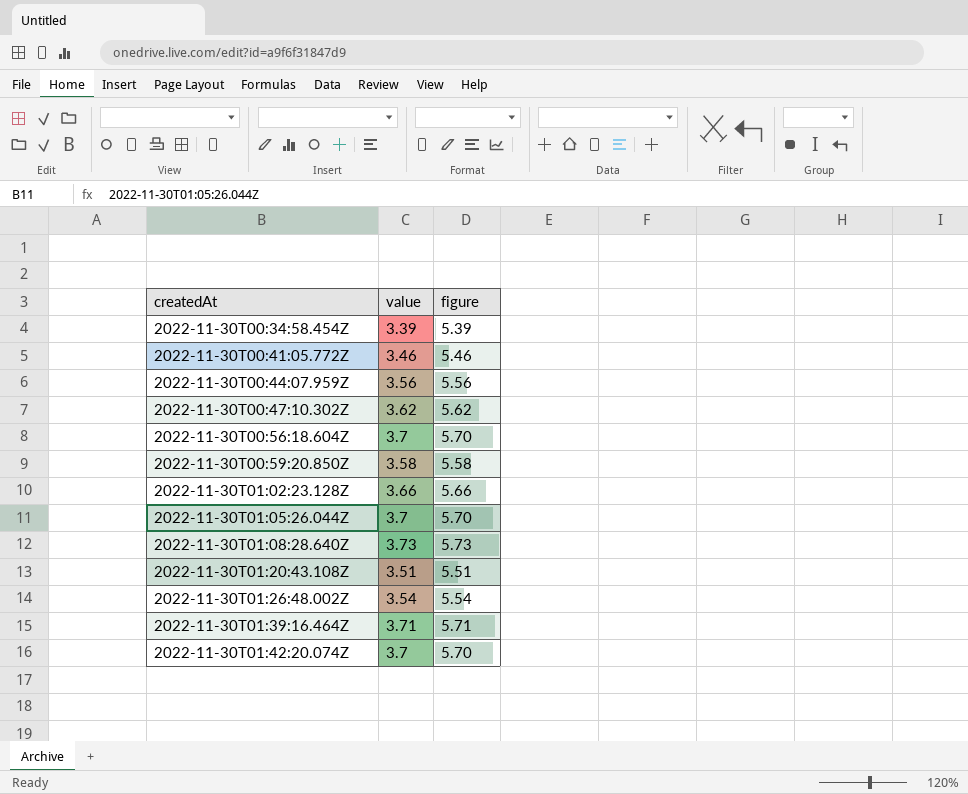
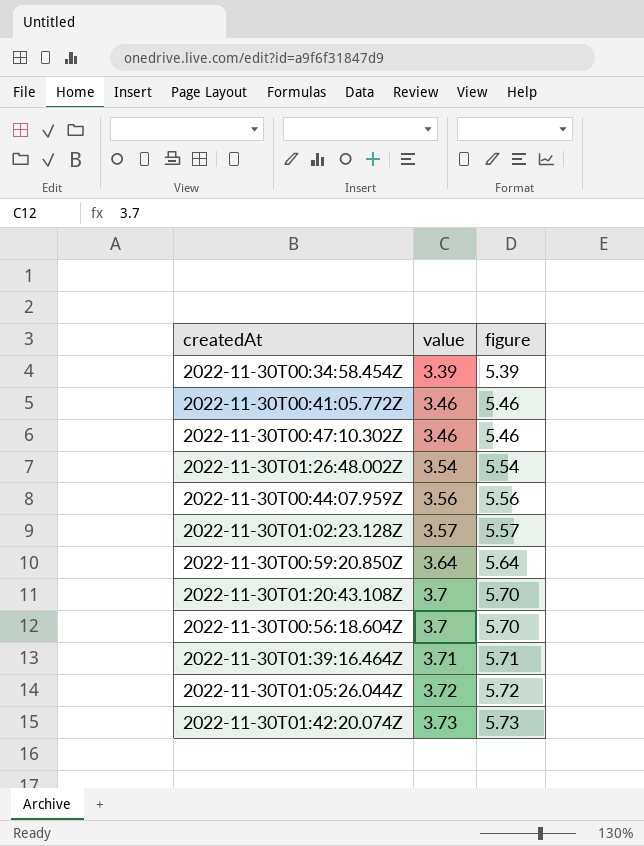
row order: createdAt ascending -> value ascending
row 2022-11-30T01:08:28.640Z: 3.73 | 5.73 -> none
2022-11-30T00:47:10.302Z | value: 3.62 -> 3.46
2022-11-30T00:47:10.302Z | figure: 5.62 -> 5.46
2022-11-30T01:02:23.128Z | value: 3.66 -> 3.57
2022-11-30T01:02:23.128Z | figure: 5.66 -> 5.57
2022-11-30T00:59:20.850Z | value: 3.58 -> 3.64
2022-11-30T00:59:20.850Z | figure: 5.58 -> 5.64
2022-11-30T01:20:43.108Z | value: 3.51 -> 3.7
2022-11-30T01:20:43.108Z | figure: 5.51 -> 5.70
2022-11-30T01:05:26.044Z | value: 3.7 -> 3.72
2022-11-30T01:05:26.044Z | figure: 5.70 -> 5.72
2022-11-30T01:42:20.074Z | value: 3.7 -> 3.73
2022-11-30T01:42:20.074Z | figure: 5.70 -> 5.73

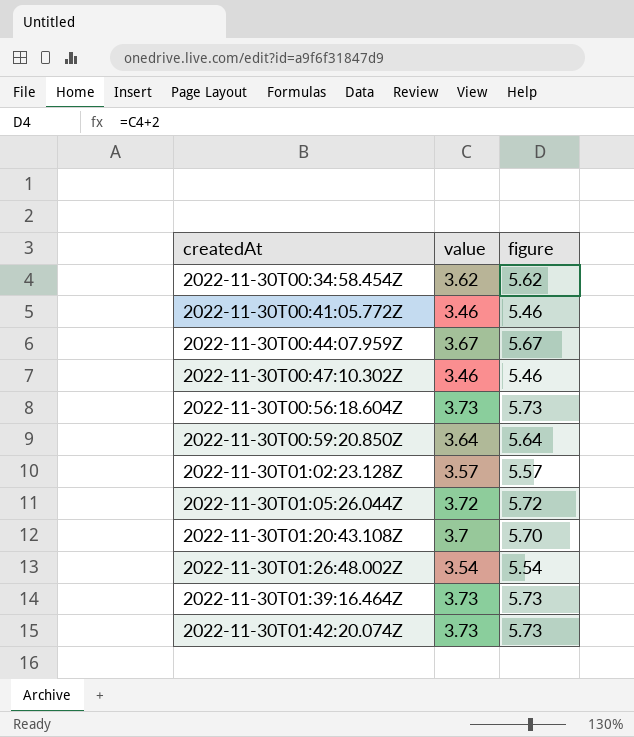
row order: value ascending -> createdAt ascending
2022-11-30T00:34:58.454Z | value: 3.39 -> 3.62
2022-11-30T00:34:58.454Z | figure: 5.39 -> 5.62
2022-11-30T00:44:07.959Z | value: 3.56 -> 3.67
2022-11-30T00:44:07.959Z | figure: 5.56 -> 5.67
2022-11-30T00:56:18.604Z | value: 3.7 -> 3.73
2022-11-30T00:56:18.604Z | figure: 5.70 -> 5.73
2022-11-30T01:39:16.464Z | value: 3.71 -> 3.73
2022-11-30T01:39:16.464Z | figure: 5.71 -> 5.73

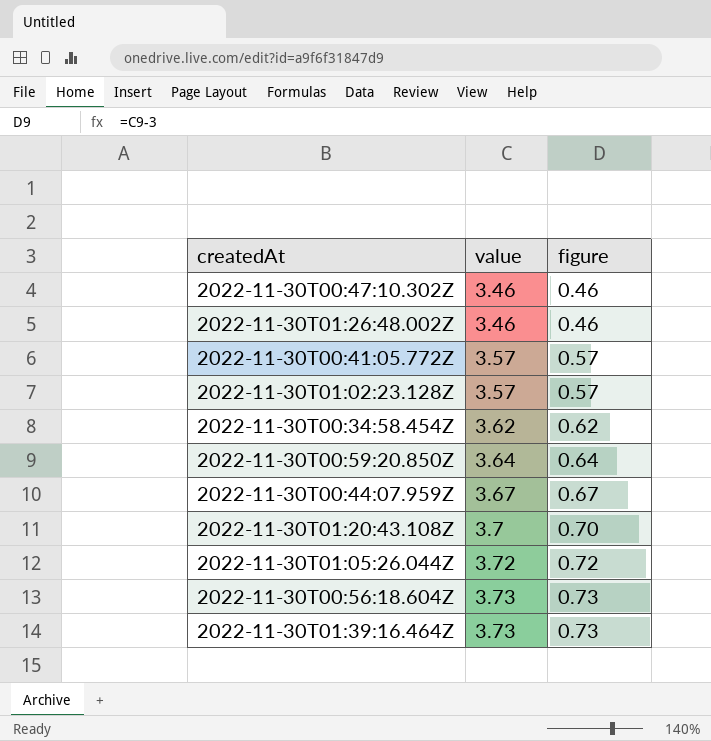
row order: createdAt ascending -> value ascending
column figure | formula: [value] + 2 -> [value] - 3
row 2022-11-30T01:42:20.074Z: 3.73 | 5.73 -> none
2022-11-30T01:26:48.002Z | value: 3.54 -> 3.46
2022-11-30T00:41:05.772Z | value: 3.46 -> 3.57

